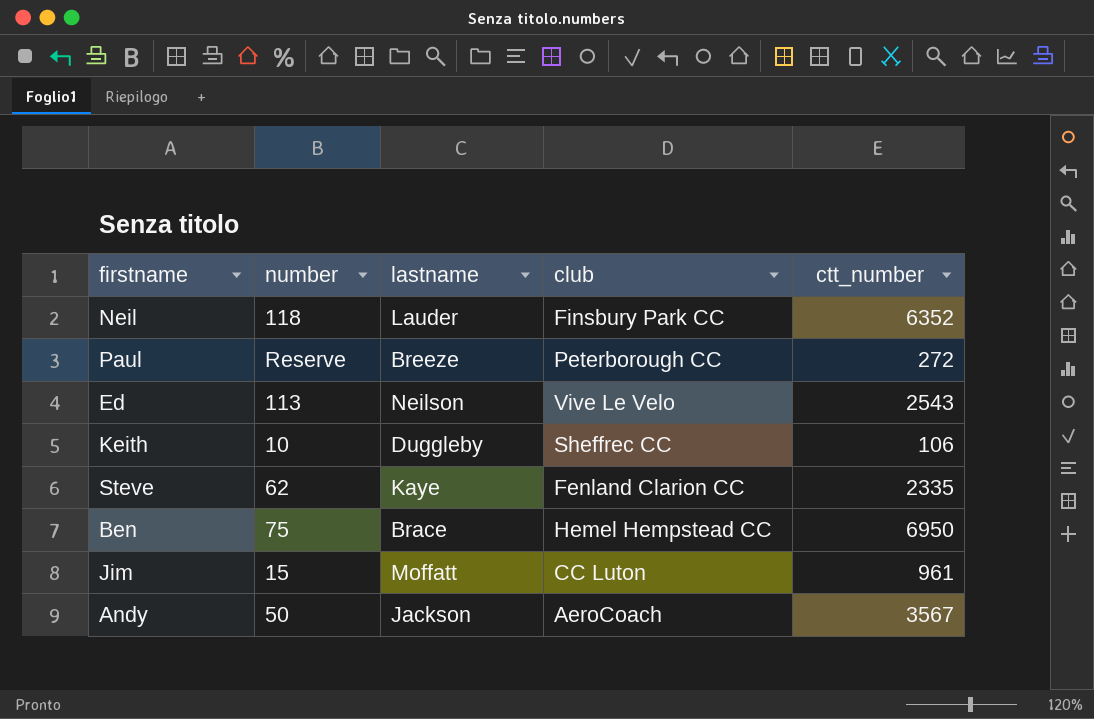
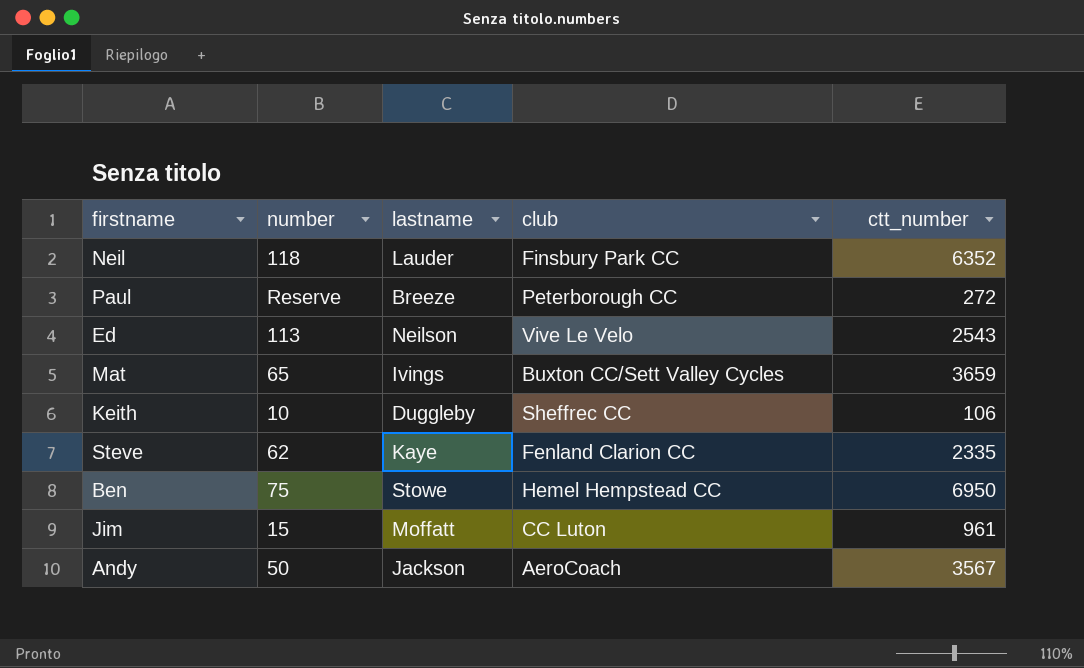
row Mat: none -> 65 | Ivings | Buxton CC/Sett Valley Cycles | 3659
Ben | lastname: Brace -> Stowe

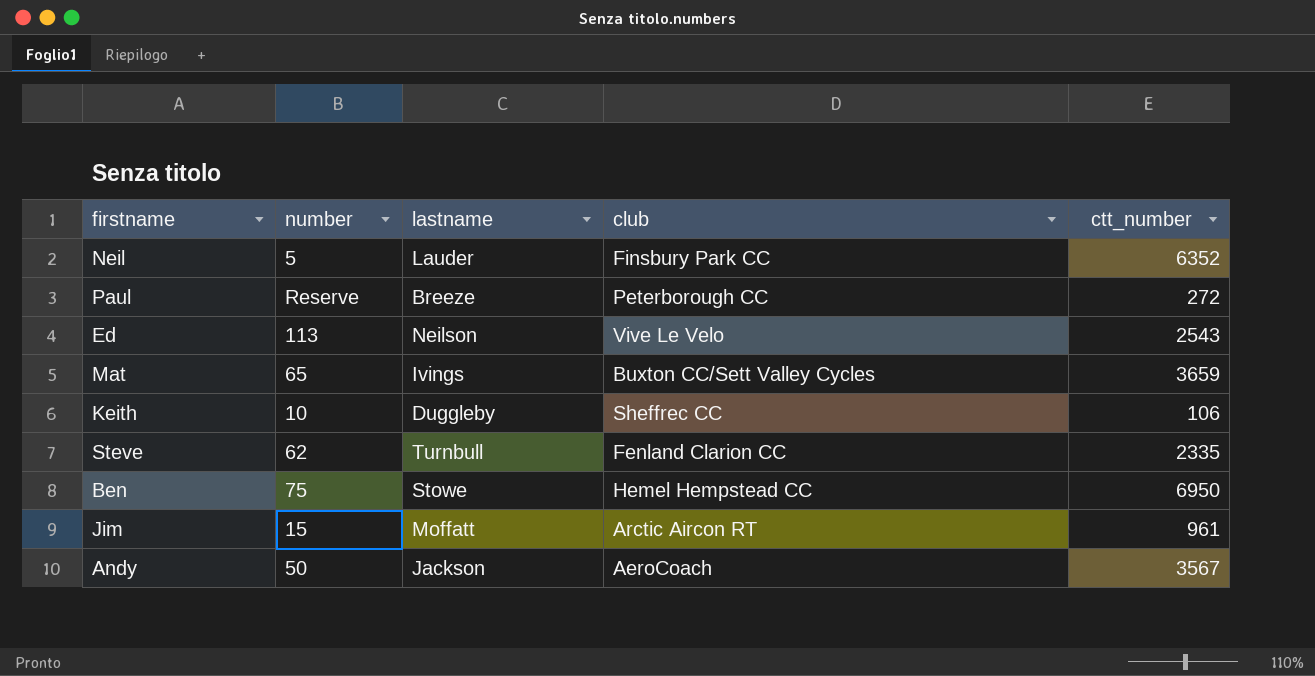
Neil | number: 118 -> 5
Steve | lastname: Kaye -> Turnbull
Jim | club: CC Luton -> Arctic Aircon RT

